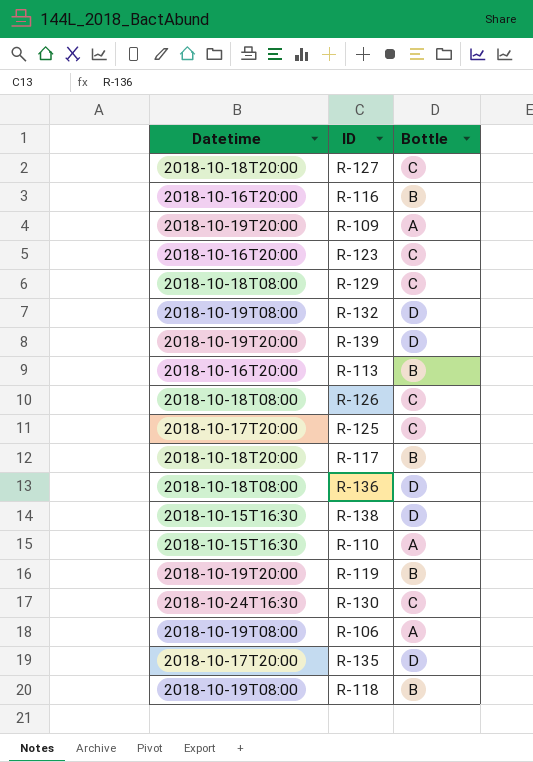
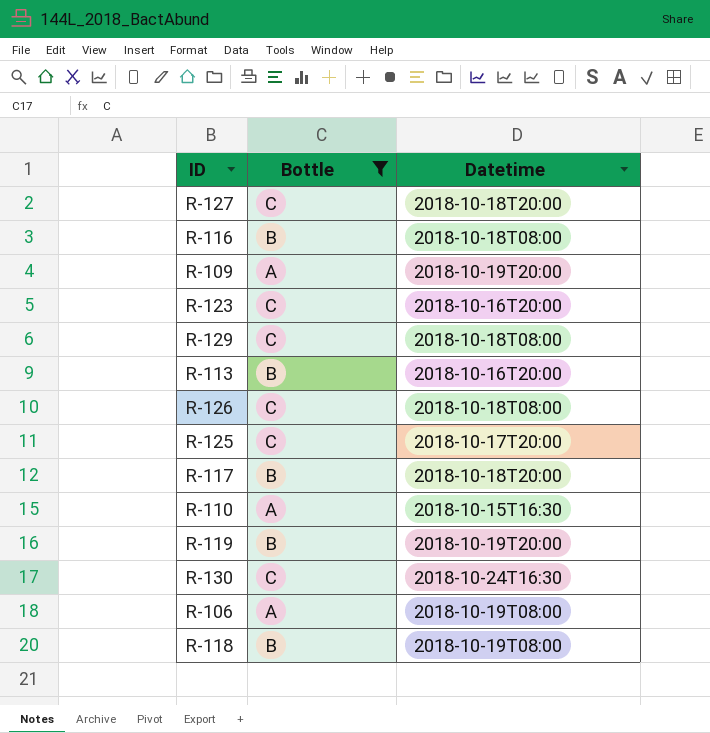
filter: none -> Bottle != D
column Datetime | position: 1 -> 3
R-116 | Datetime: 2018-10-16T20:00 -> 2018-10-18T08:00

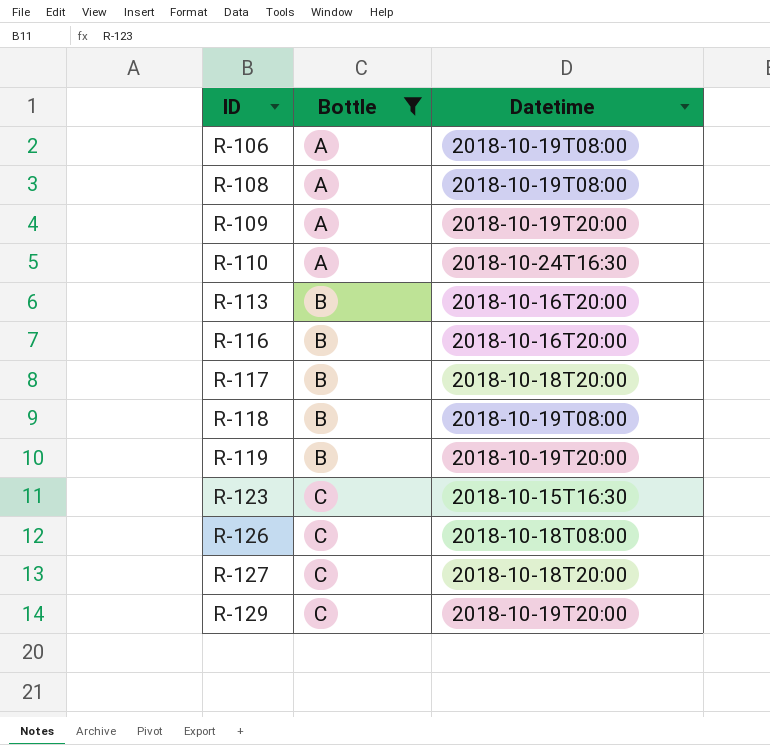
row order: none -> ID ascending
row R-125: C | 2018-10-17T20:00 -> none
row R-130: C | 2018-10-24T16:30 -> none
row R-108: none -> A | 2018-10-19T08:00
R-110 | Datetime: 2018-10-15T16:30 -> 2018-10-24T16:30
R-116 | Datetime: 2018-10-18T08:00 -> 2018-10-16T20:00
R-123 | Datetime: 2018-10-16T20:00 -> 2018-10-15T16:30
R-129 | Datetime: 2018-10-18T08:00 -> 2018-10-19T20:00

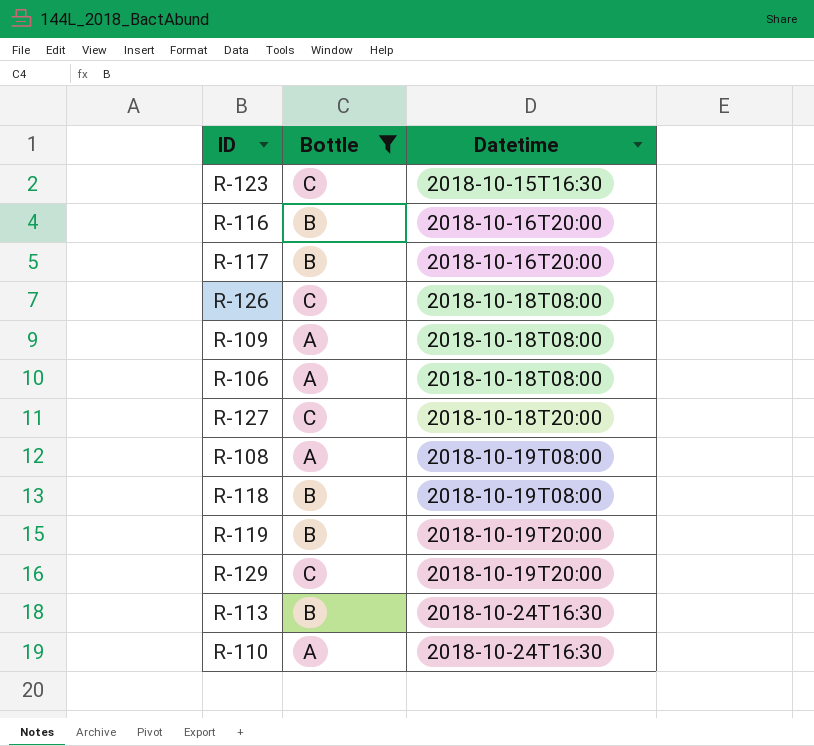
row order: ID ascending -> Datetime ascending
R-117 | Datetime: 2018-10-18T20:00 -> 2018-10-16T20:00
R-109 | Datetime: 2018-10-19T20:00 -> 2018-10-18T08:00
R-106 | Datetime: 2018-10-19T08:00 -> 2018-10-18T08:00
R-113 | Datetime: 2018-10-16T20:00 -> 2018-10-24T16:30

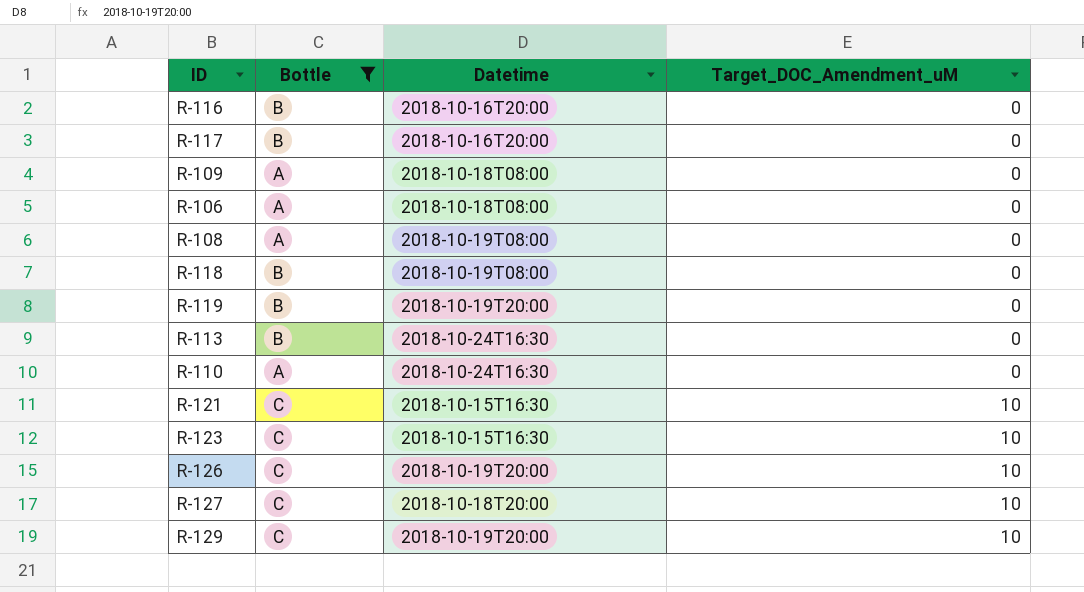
row order: Datetime ascending -> Target_DOC_Amendment_uM ascending
column Target_DOC_Amendment_uM | position: none -> 4
row R-121: none -> C | 2018-10-15T16:30 | 10
R-126 | Datetime: 2018-10-18T08:00 -> 2018-10-19T20:00

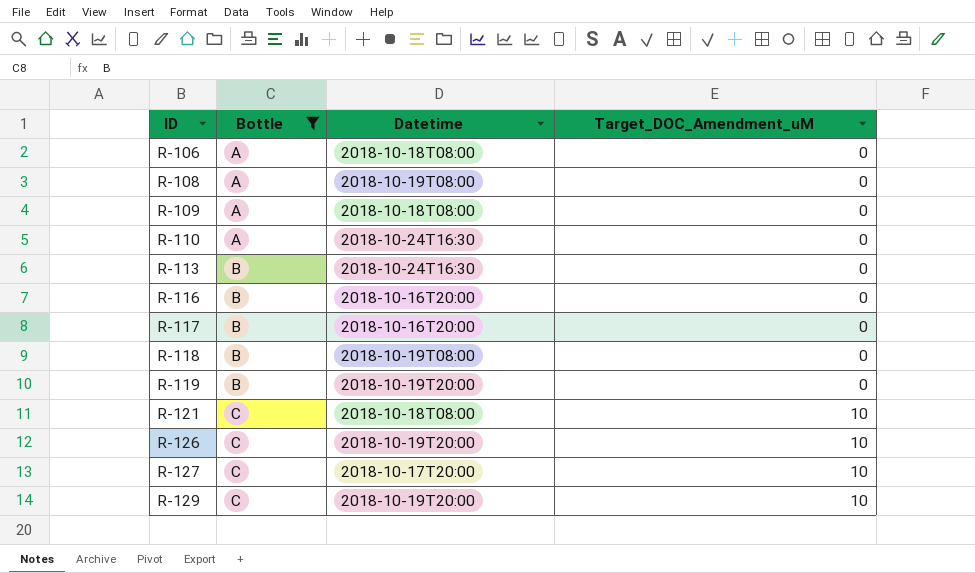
row order: Target_DOC_Amendment_uM ascending -> ID ascending
row R-123: C | 2018-10-15T16:30 | 10 -> none
R-121 | Datetime: 2018-10-15T16:30 -> 2018-10-18T08:00
R-127 | Datetime: 2018-10-18T20:00 -> 2018-10-17T20:00

